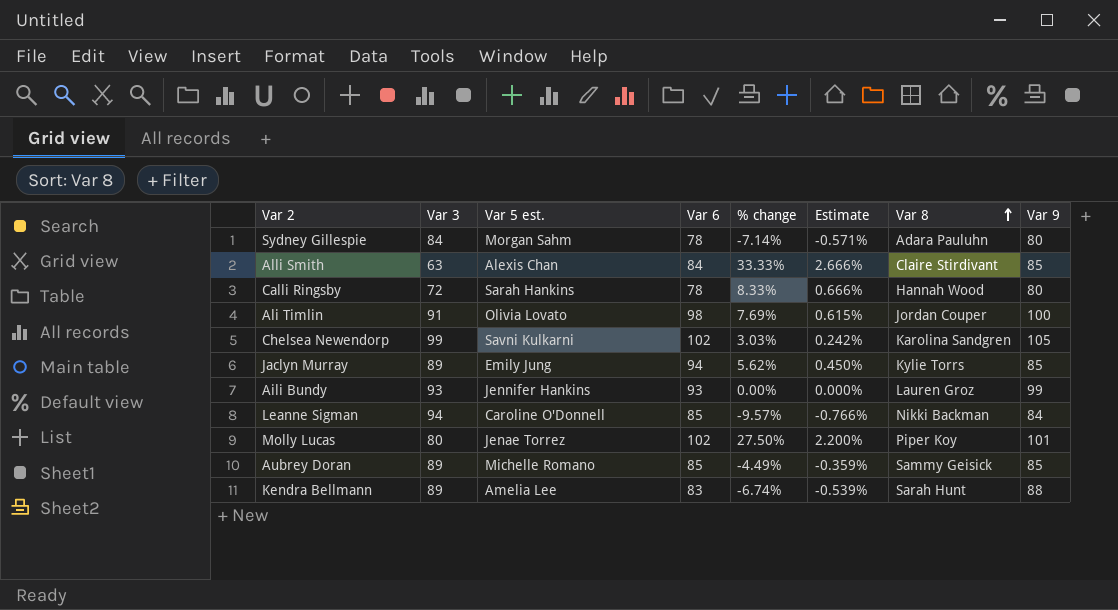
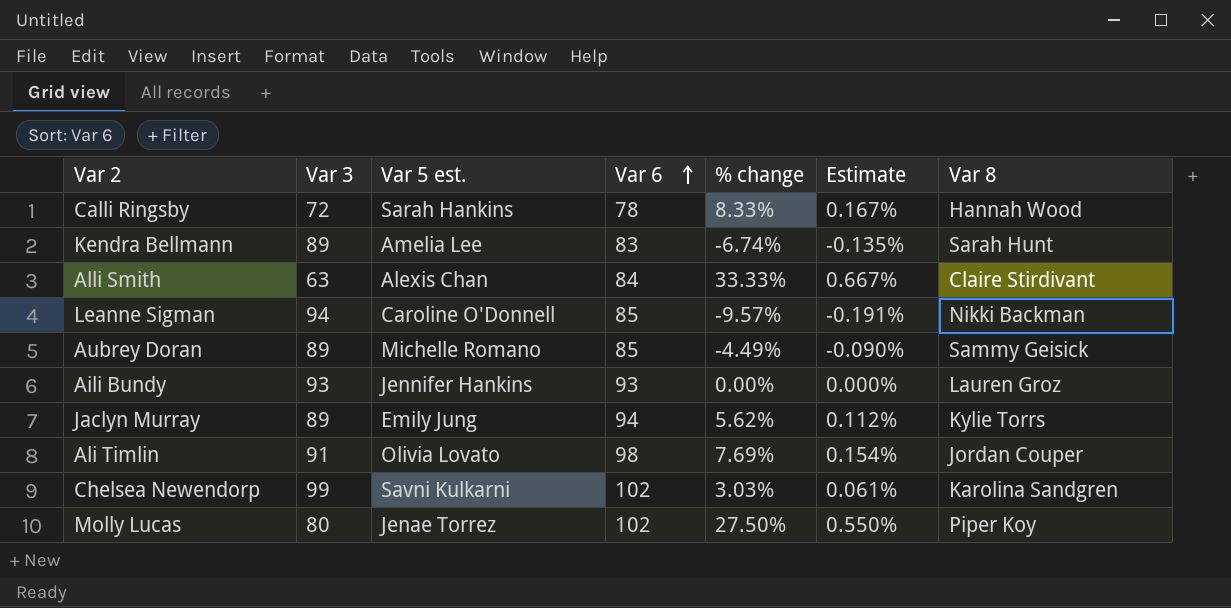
row order: Var 8 ascending -> Var 6 ascending
column Var 9 | position: 8 -> none
column Estimate | formula: [% change] * 0.08 -> [% change] * 0.02
row Sydney Gillespie: 84 | Morgan Sahm | 78 | -7.14% | -0.571% | Adara Pauluhn | 80 -> none

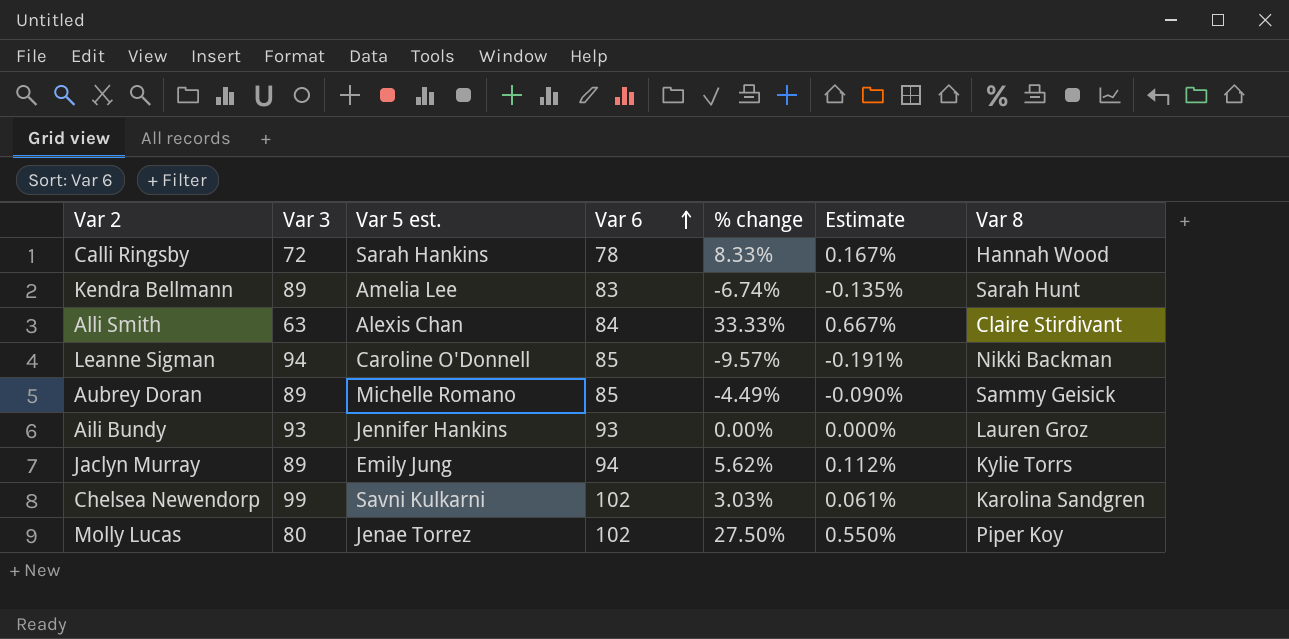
row Ali Timlin: 91 | Olivia Lovato | 98 | 7.69% | 0.154% | Jordan Couper -> none

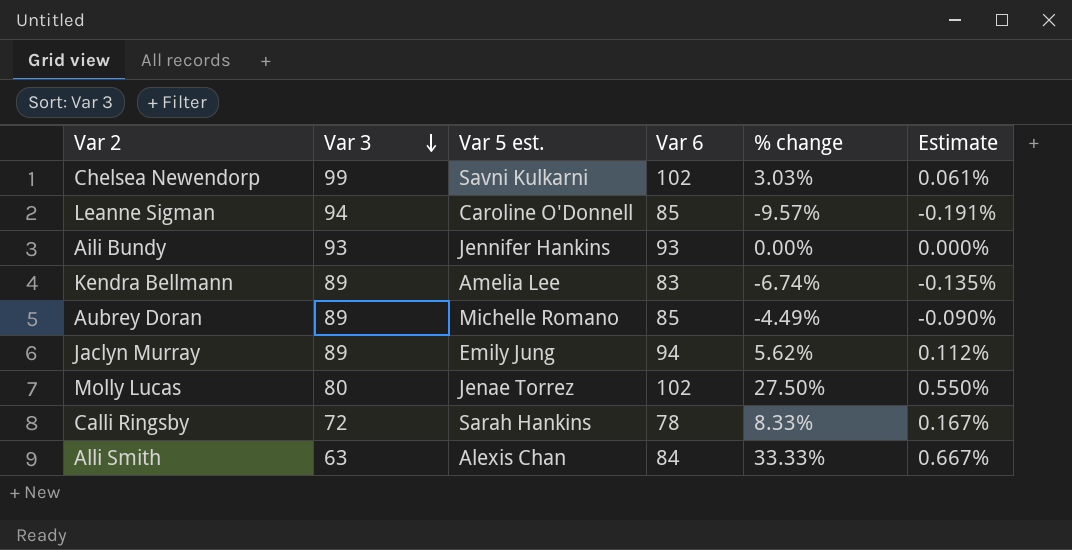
row order: Var 6 ascending -> Var 3 descending
column Var 8 | position: 7 -> none

